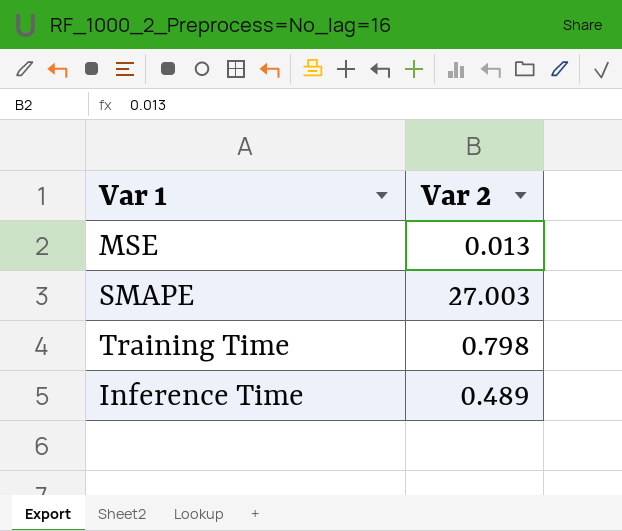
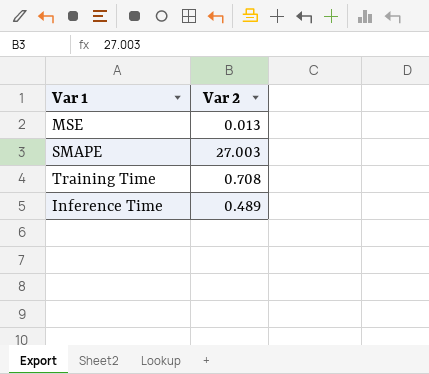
Training Time | Var 2: 0.798 -> 0.708

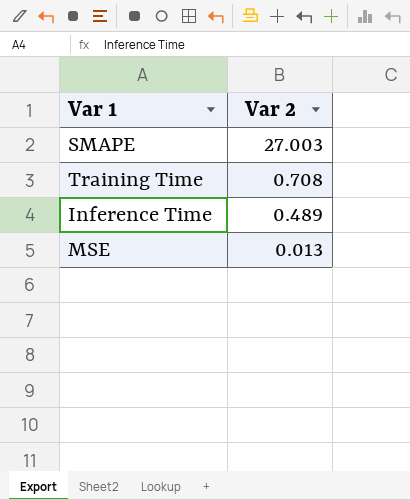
row order: none -> Var 2 descending

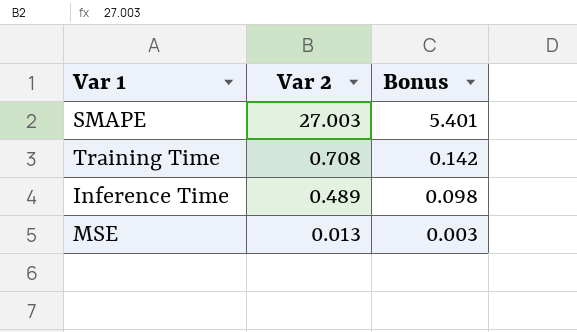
column Bonus | formula: none -> [Var 2] * 0.2

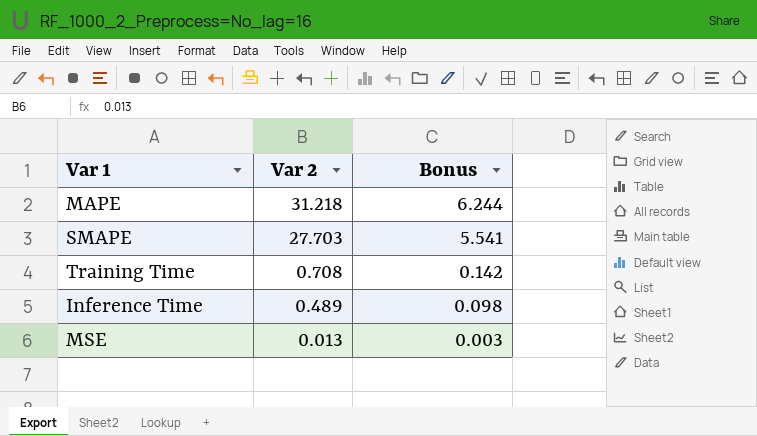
row MAPE: none -> 31.218 | 6.244
SMAPE | Var 2: 27.003 -> 27.703
SMAPE | Bonus: 5.401 -> 5.541

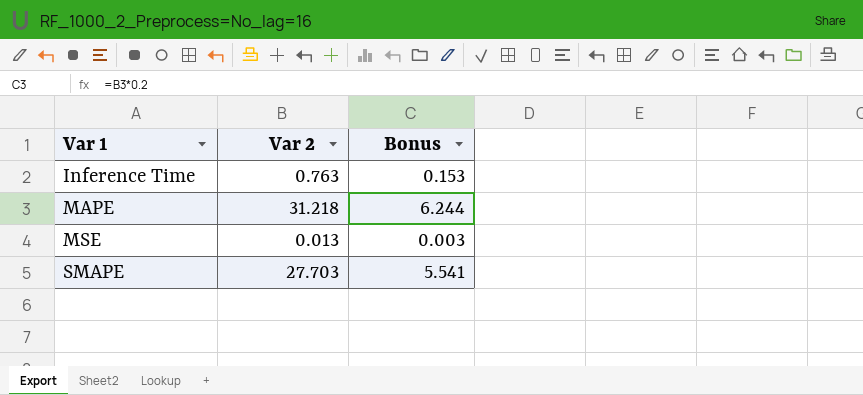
row order: Var 2 descending -> Var 1 ascending
row Training Time: 0.708 | 0.142 -> none
Inference Time | Var 2: 0.489 -> 0.763
Inference Time | Bonus: 0.098 -> 0.153

